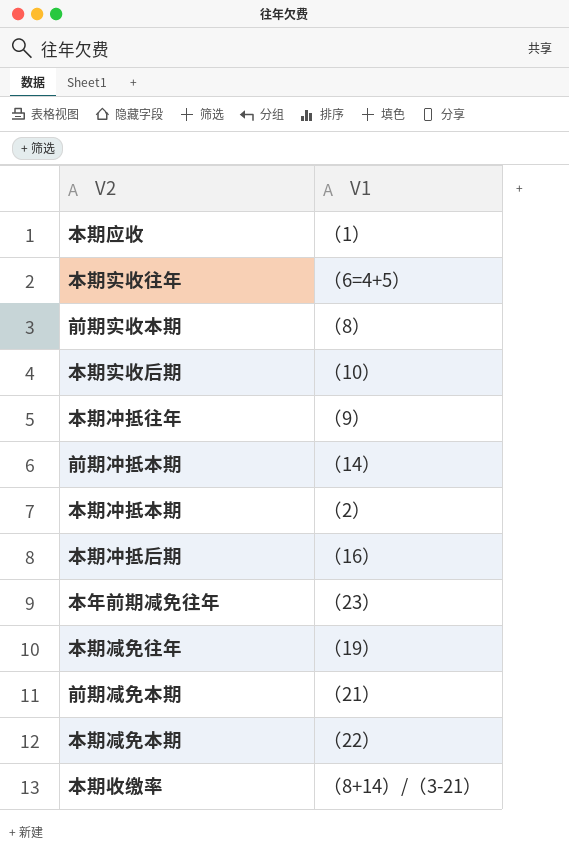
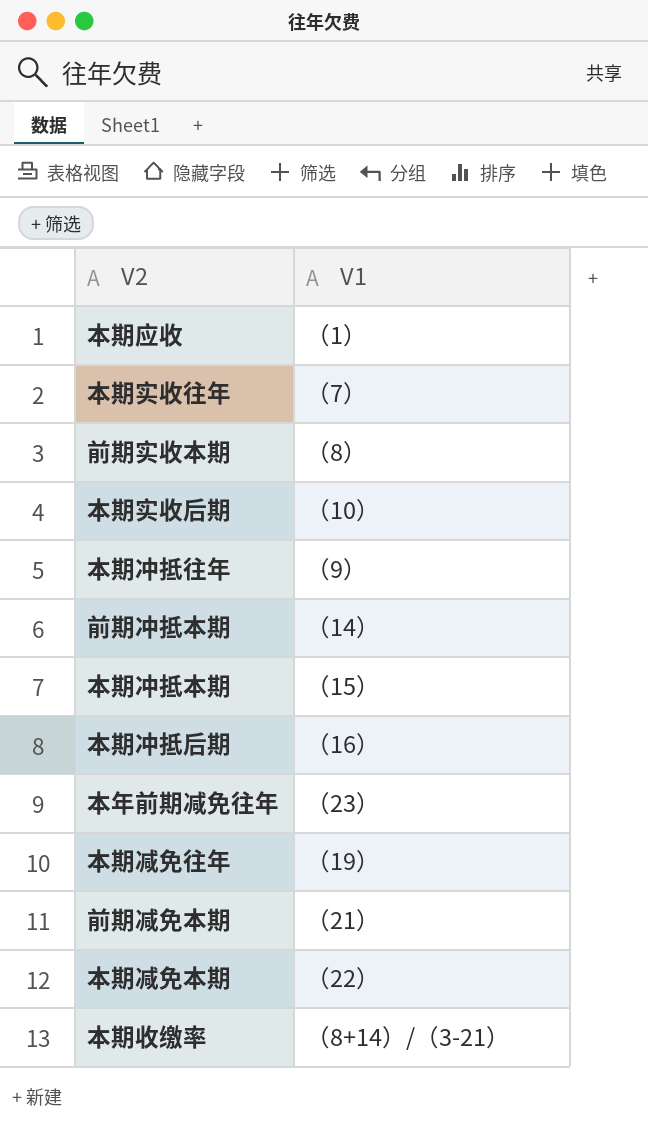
本期实收往年 | V1: （6=4+5） -> （7）
本期冲抵本期 | V1: （2） -> （15）

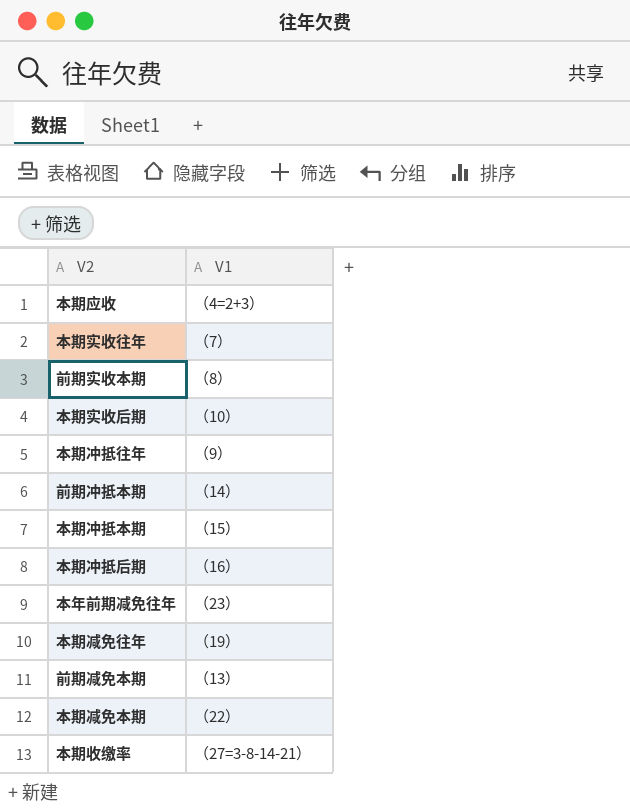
本期应收 | V1: （1） -> （4=2+3）
前期减免本期 | V1: （21） -> （13）
本期收缴率 | V1: （8+14）/（3-21） -> （27=3-8-14-21）

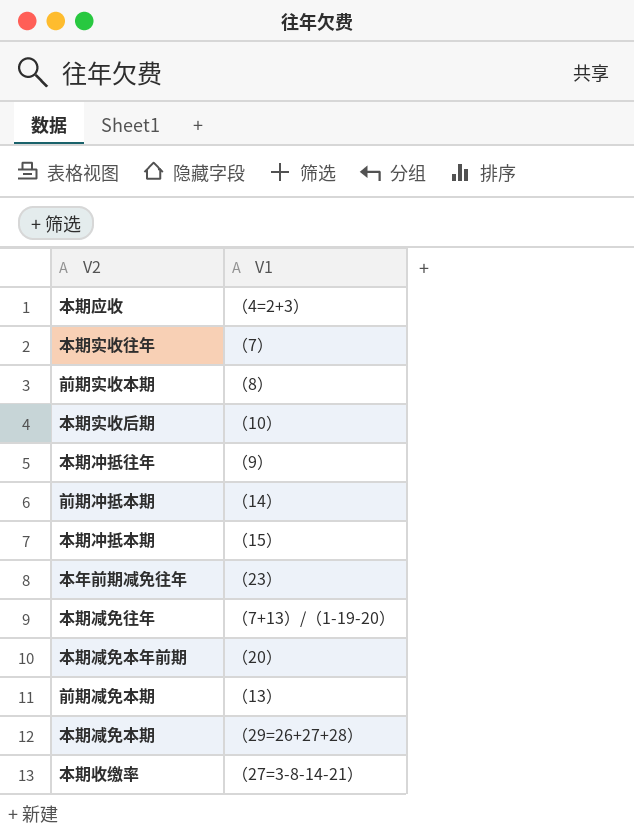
row 本期冲抵后期: （16） -> none
本期减免往年 | V1: （19） -> （7+13）/（1-19-20）
row 本期减免本年前期: none -> （20）
本期减免本期 | V1: （22） -> （29=26+27+28）

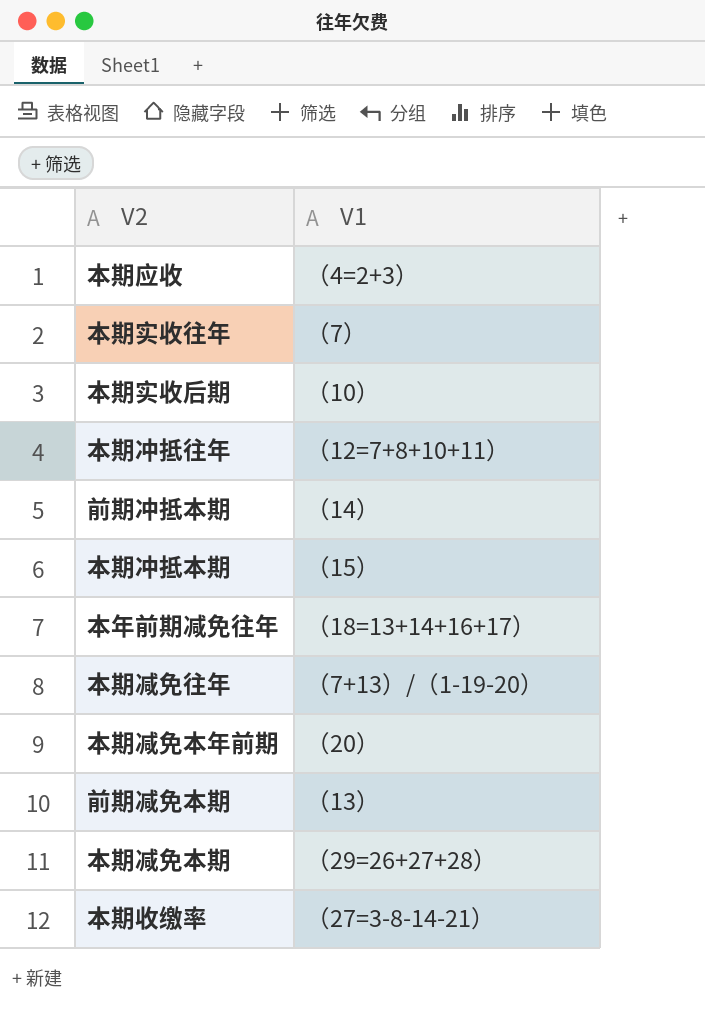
row 前期实收本期: （8） -> none
本期冲抵往年 | V1: （9） -> （12=7+8+10+11）
本年前期减免往年 | V1: （23） -> （18=13+14+16+17）

